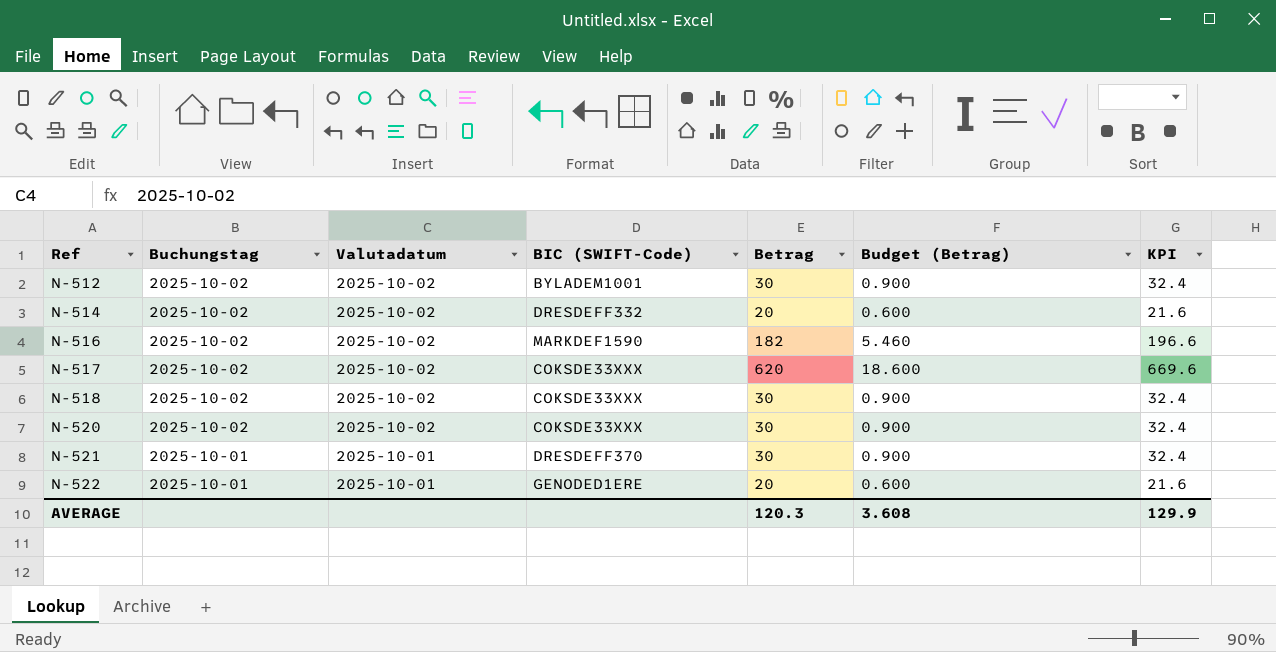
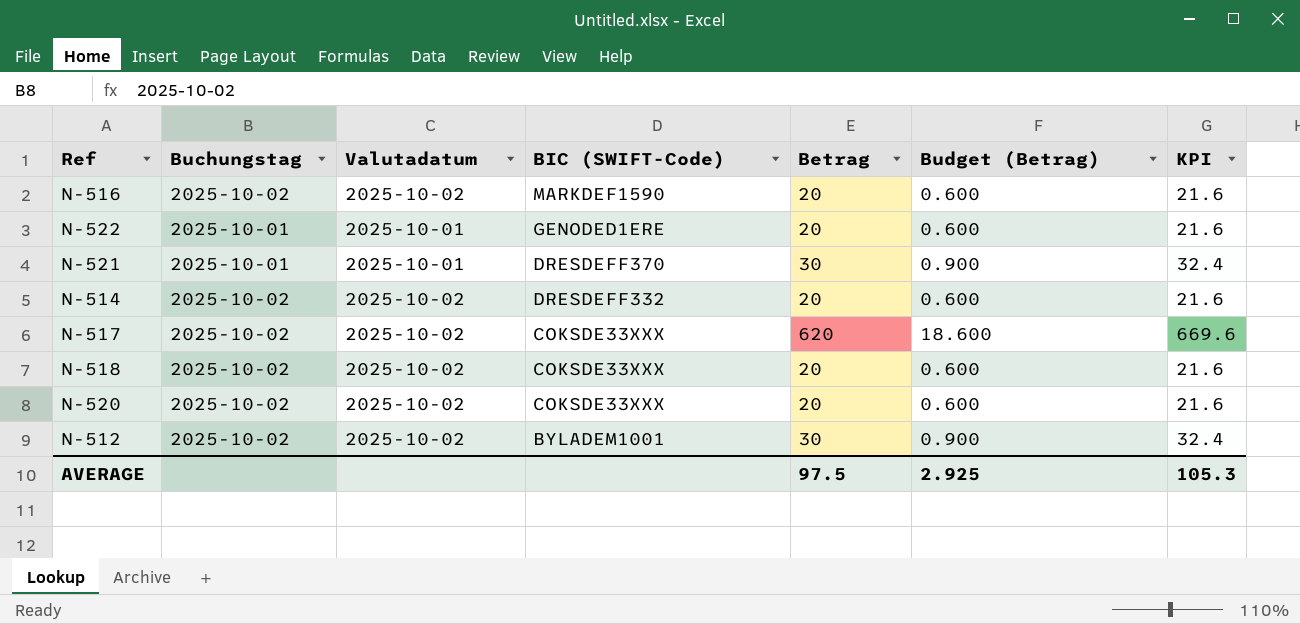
row order: Ref ascending -> BIC (SWIFT-Code) descending
N-516 | Betrag: 182 -> 20
N-516 | Budget (Betrag): 5.460 -> 0.600
N-516 | KPI: 196.6 -> 21.6
N-518 | Betrag: 30 -> 20
N-518 | Budget (Betrag): 0.900 -> 0.600
N-518 | KPI: 32.4 -> 21.6
N-520 | Betrag: 30 -> 20
N-520 | Budget (Betrag): 0.900 -> 0.600
N-520 | KPI: 32.4 -> 21.6
AVERAGE | Betrag: 120.3 -> 97.5
AVERAGE | Budget (Betrag): 3.608 -> 2.925
AVERAGE | KPI: 129.9 -> 105.3

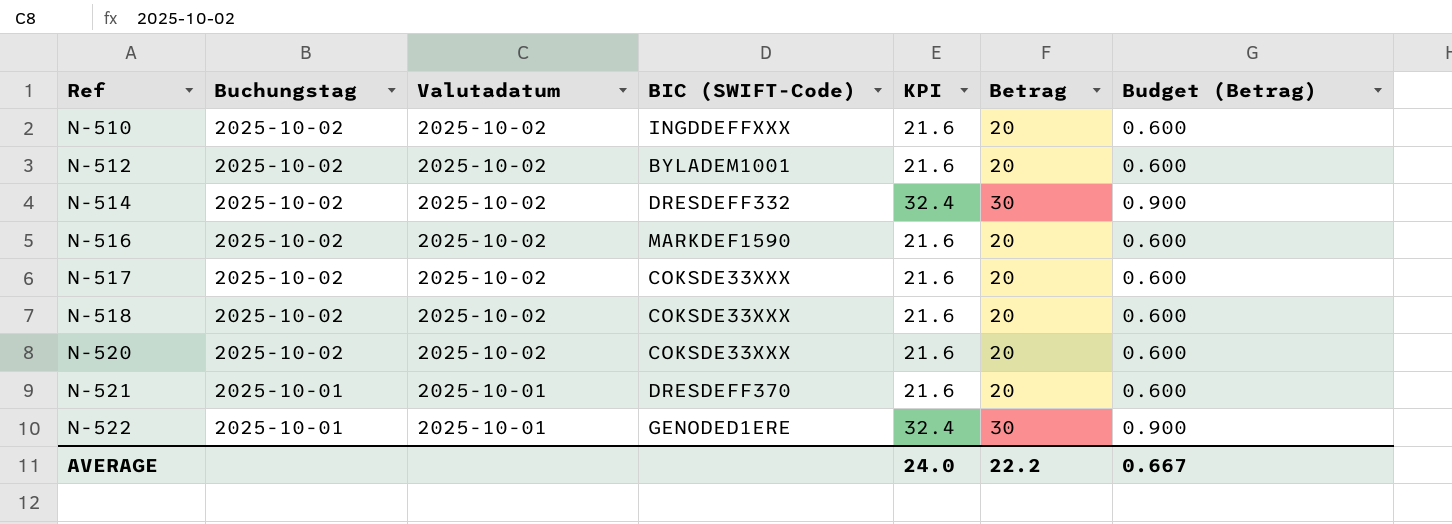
row order: BIC (SWIFT-Code) descending -> Ref ascending
column KPI | position: 7 -> 5
row N-510: none -> 2025-10-02 | 2025-10-02 | INGDDEFFXXX | 21.6 | 20 | 0.600
N-512 | KPI: 32.4 -> 21.6
N-512 | Betrag: 30 -> 20
N-512 | Budget (Betrag): 0.900 -> 0.600
N-514 | KPI: 21.6 -> 32.4
N-514 | Betrag: 20 -> 30
N-514 | Budget (Betrag): 0.600 -> 0.900
N-517 | KPI: 669.6 -> 21.6
N-517 | Betrag: 620 -> 20
N-517 | Budget (Betrag): 18.600 -> 0.600
N-521 | KPI: 32.4 -> 21.6
N-521 | Betrag: 30 -> 20
N-521 | Budget (Betrag): 0.900 -> 0.600
N-522 | KPI: 21.6 -> 32.4
N-522 | Betrag: 20 -> 30
N-522 | Budget (Betrag): 0.600 -> 0.900
AVERAGE | KPI: 105.3 -> 24.0
AVERAGE | Betrag: 97.5 -> 22.2
AVERAGE | Budget (Betrag): 2.925 -> 0.667

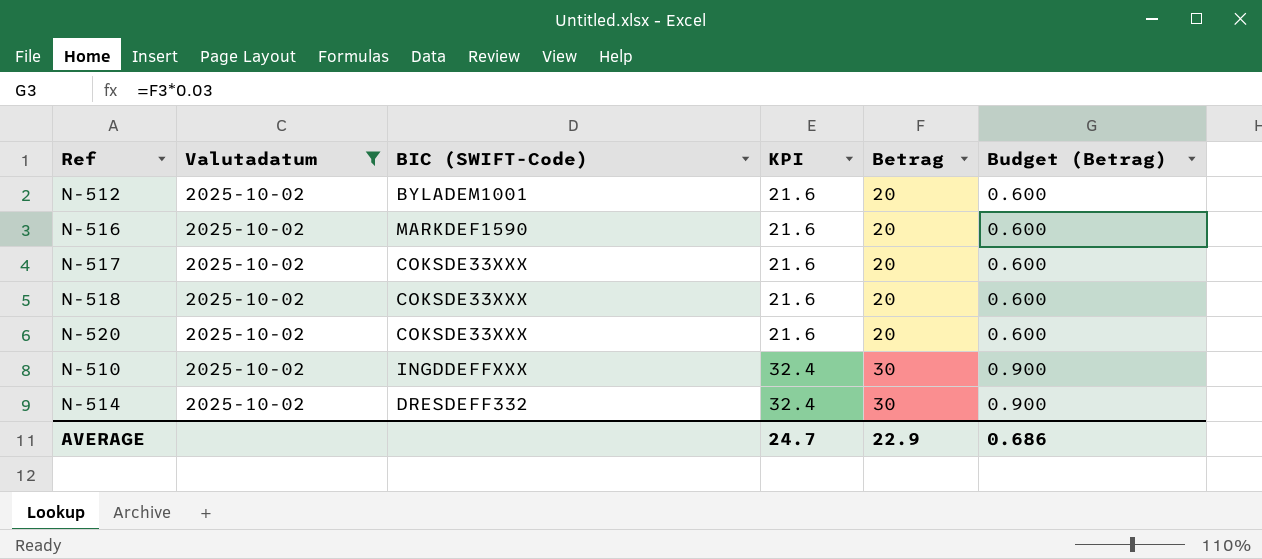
filter: none -> Valutadatum = 2025-10-02
row order: Ref ascending -> KPI ascending
column Buchungstag | position: 2 -> none
N-510 | KPI: 21.6 -> 32.4
N-510 | Betrag: 20 -> 30
N-510 | Budget (Betrag): 0.600 -> 0.900
AVERAGE | KPI: 24.0 -> 24.7
AVERAGE | Betrag: 22.2 -> 22.9
AVERAGE | Budget (Betrag): 0.667 -> 0.686

